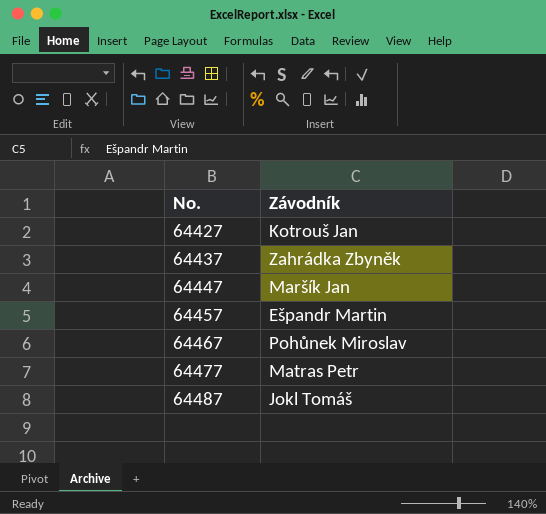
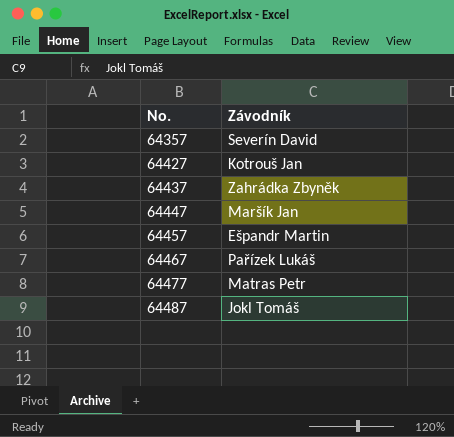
row 64357: none -> Severín David
64467 | Závodník: Pohůnek Miroslav -> Pařízek Lukáš

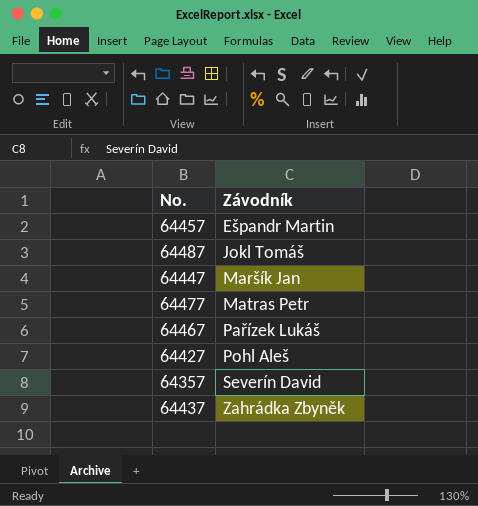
row order: No. ascending -> Závodník ascending
64427 | Závodník: Kotrouš Jan -> Pohl Aleš

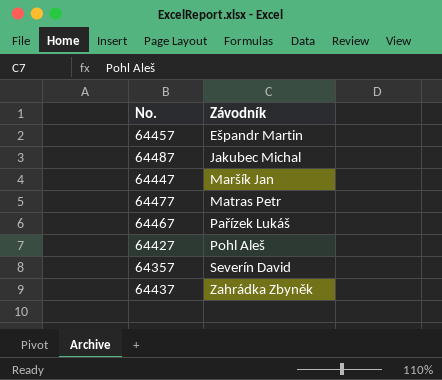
64487 | Závodník: Jokl Tomáš -> Jakubec Michal

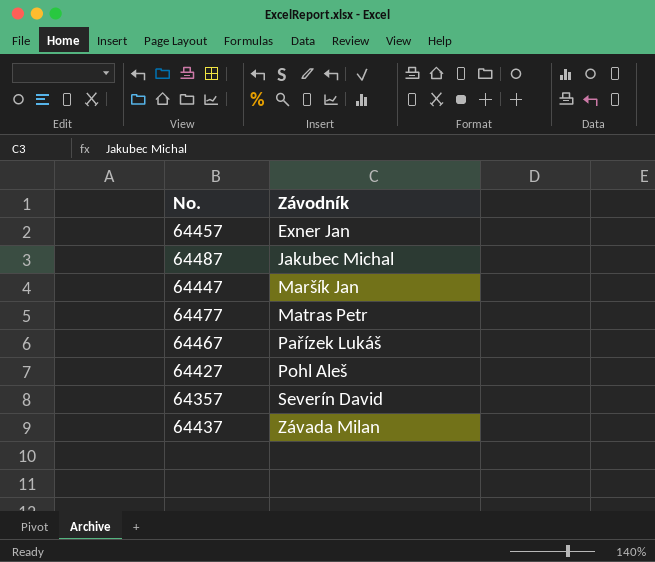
64457 | Závodník: Ešpandr Martin -> Exner Jan
64437 | Závodník: Zahrádka Zbyněk -> Závada Milan

